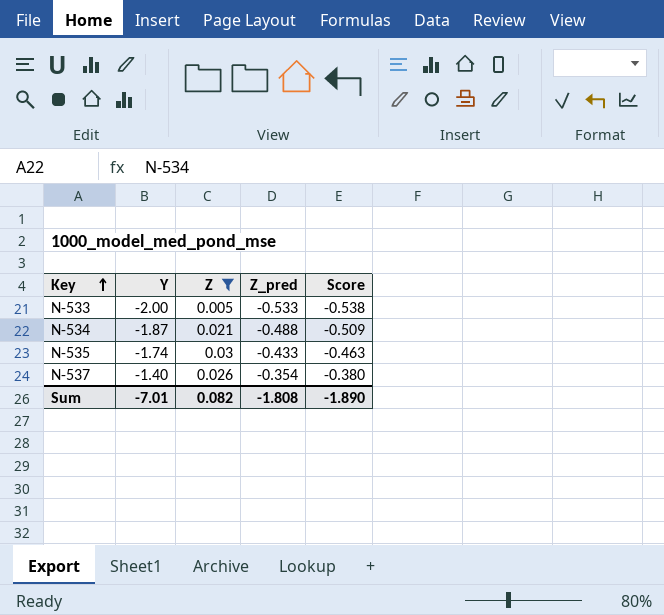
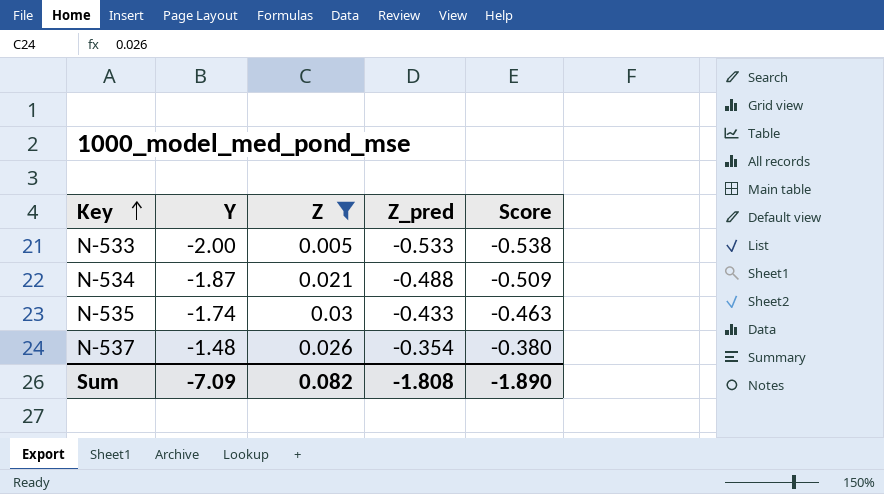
N-537 | Y: -1.40 -> -1.48
Sum | Y: -7.01 -> -7.09

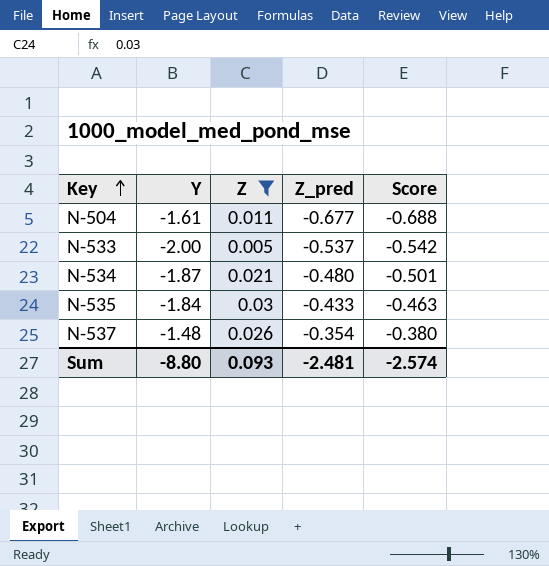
row N-504: none -> -1.61 | 0.011 | -0.677 | -0.688
N-533 | Z_pred: -0.533 -> -0.537
N-533 | Score: -0.538 -> -0.542
N-534 | Z_pred: -0.488 -> -0.480
N-534 | Score: -0.509 -> -0.501
N-535 | Y: -1.74 -> -1.84
Sum | Y: -7.09 -> -8.80
Sum | Z: 0.082 -> 0.093
Sum | Z_pred: -1.808 -> -2.481
Sum | Score: -1.890 -> -2.574

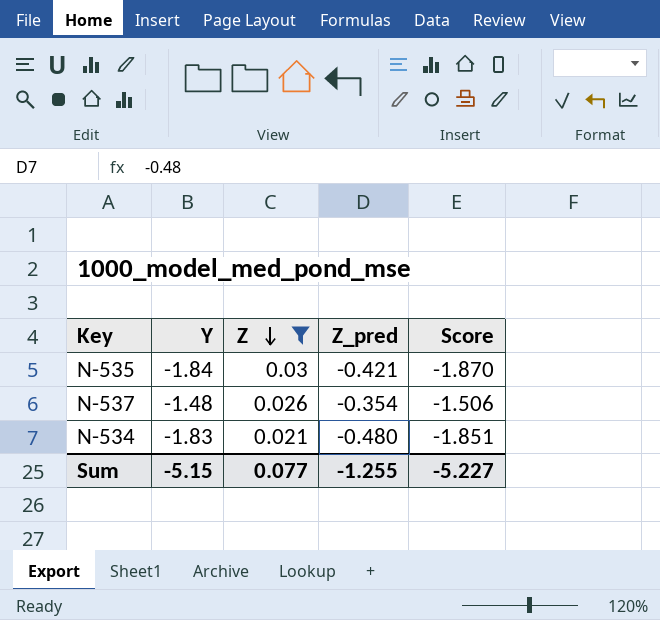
row order: Key ascending -> Z descending
column Score | formula: [Z_pred] - [Z] -> [Y] - [Z]
row N-504: -1.61 | 0.011 | -0.677 | -0.688 -> none
row N-533: -2.00 | 0.005 | -0.537 | -0.542 -> none
N-535 | Z_pred: -0.433 -> -0.421
N-534 | Y: -1.87 -> -1.83
Sum | Y: -8.80 -> -5.15
Sum | Z: 0.093 -> 0.077
Sum | Z_pred: -2.481 -> -1.255
Sum | Score: -2.574 -> -5.227

